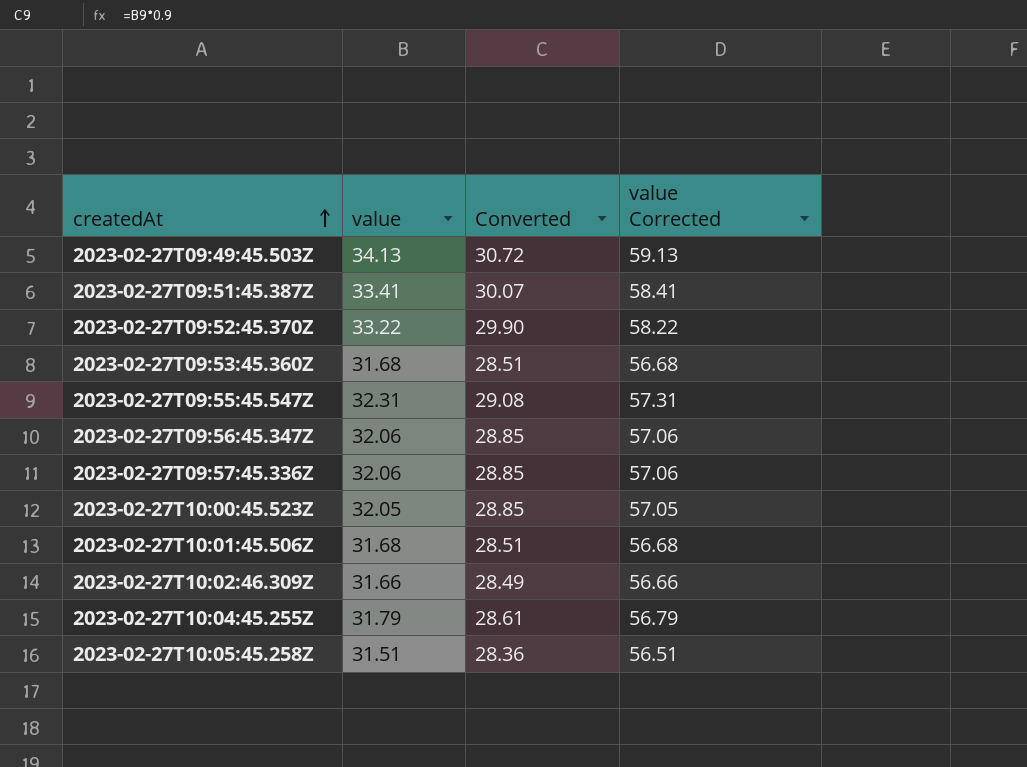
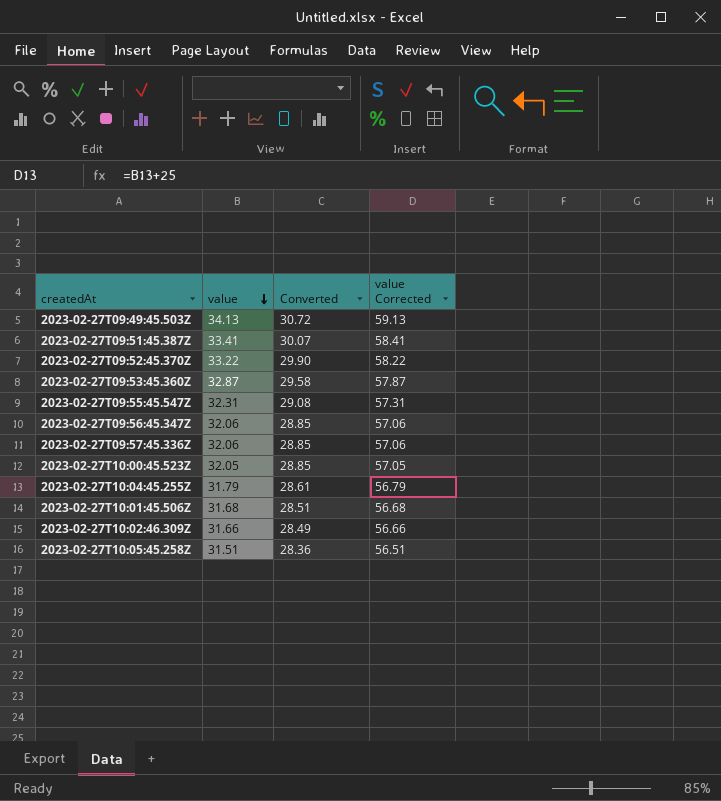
row order: createdAt ascending -> value descending
2023-02-27T09:53:45.360Z | value: 31.68 -> 32.87
2023-02-27T09:53:45.360Z | Converted: 28.51 -> 29.58
2023-02-27T09:53:45.360Z | value Corrected: 56.68 -> 57.87

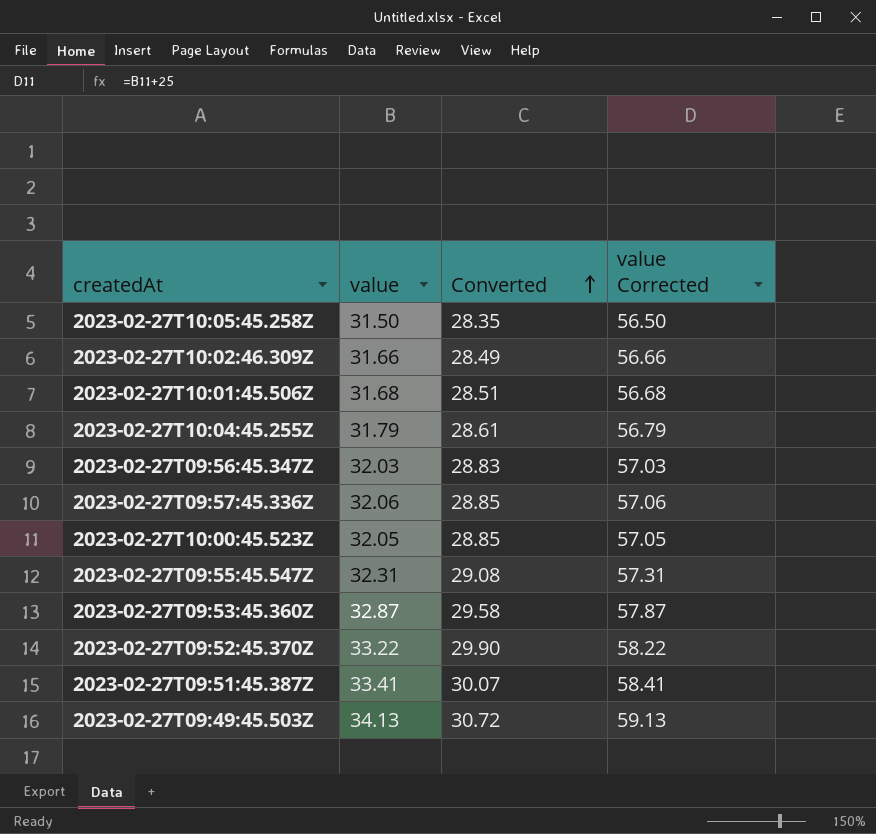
row order: value descending -> Converted ascending
2023-02-27T10:05:45.258Z | value: 31.51 -> 31.50
2023-02-27T10:05:45.258Z | Converted: 28.36 -> 28.35
2023-02-27T10:05:45.258Z | value Corrected: 56.51 -> 56.50
2023-02-27T09:56:45.347Z | value: 32.06 -> 32.03
2023-02-27T09:56:45.347Z | Converted: 28.85 -> 28.83
2023-02-27T09:56:45.347Z | value Corrected: 57.06 -> 57.03

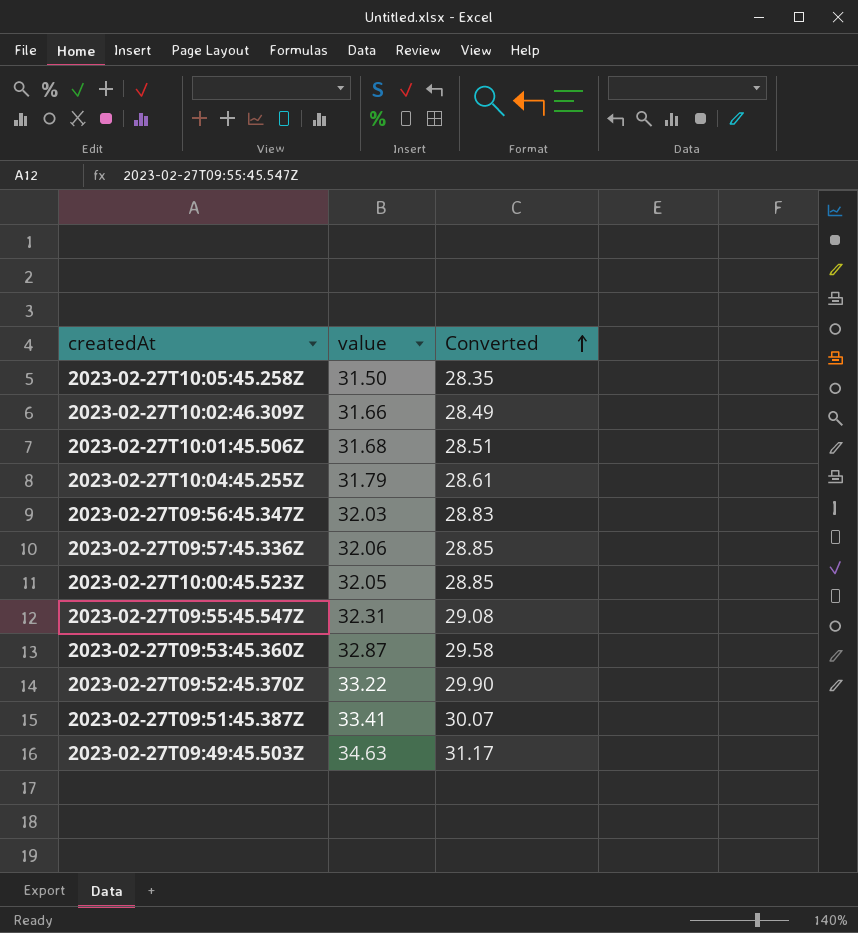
column value Corrected | formula: [value] + 25 -> none
2023-02-27T09:49:45.503Z | value: 34.13 -> 34.63
2023-02-27T09:49:45.503Z | Converted: 30.72 -> 31.17

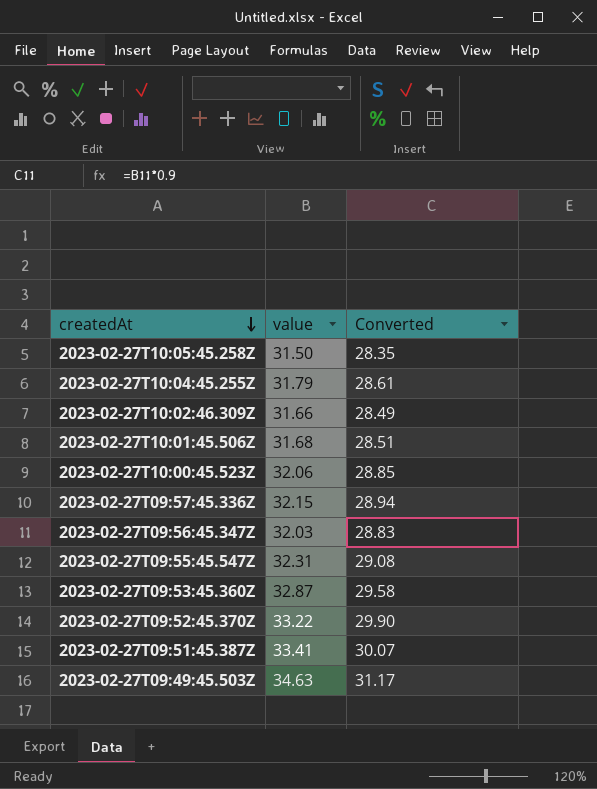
row order: Converted ascending -> createdAt descending
2023-02-27T10:00:45.523Z | value: 32.05 -> 32.06
2023-02-27T09:57:45.336Z | value: 32.06 -> 32.15
2023-02-27T09:57:45.336Z | Converted: 28.85 -> 28.94

